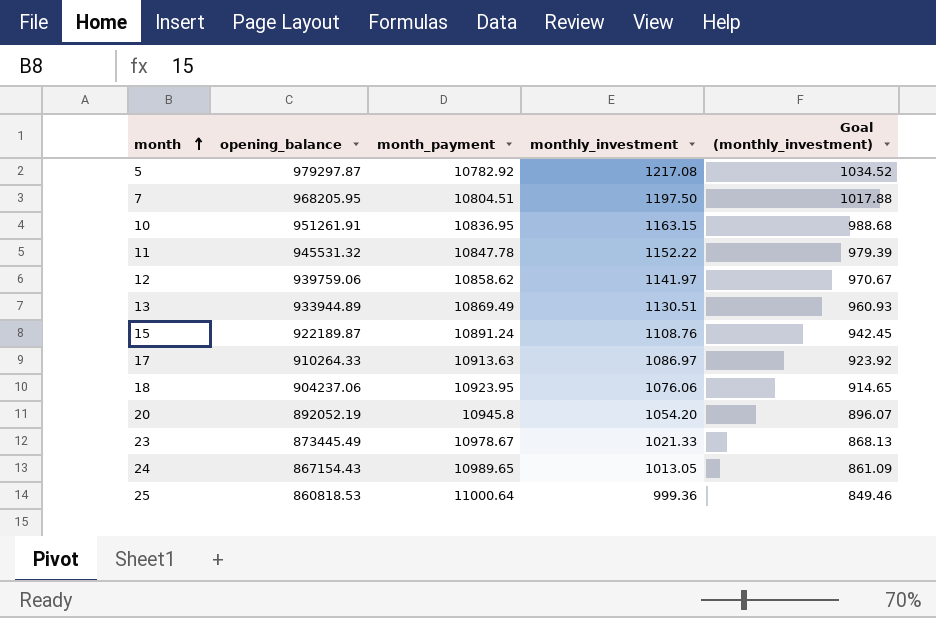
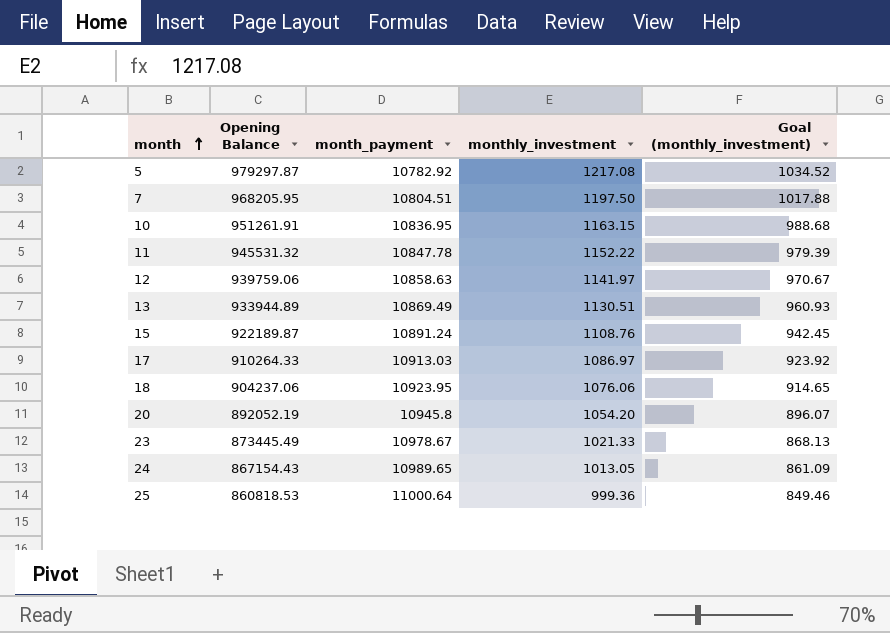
column name: opening_balance -> Opening Balance
12 | month_payment: 10858.62 -> 10858.63
17 | month_payment: 10913.63 -> 10913.03

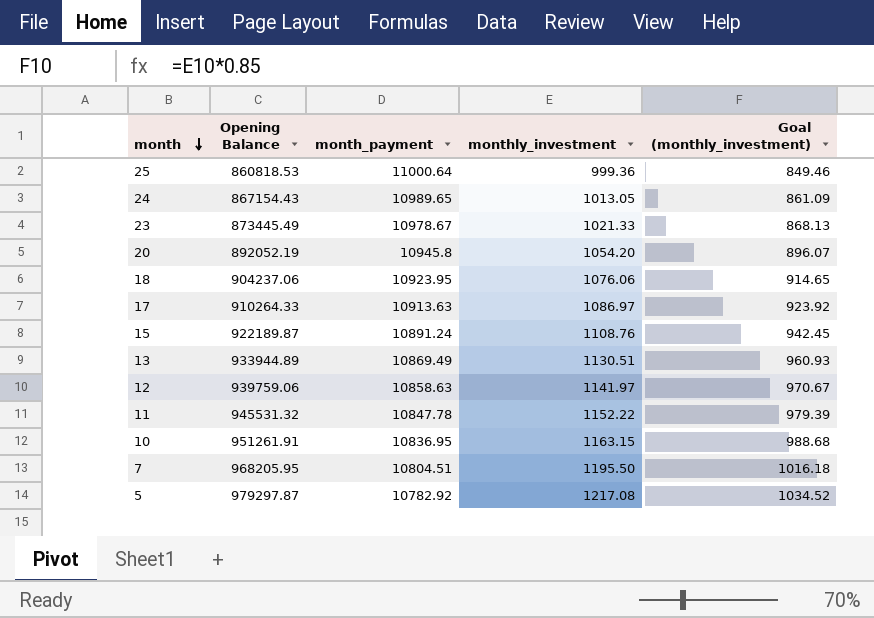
row order: month ascending -> month descending
17 | month_payment: 10913.03 -> 10913.63
7 | monthly_investment: 1197.50 -> 1195.50
7 | Goal (monthly_investment): 1017.88 -> 1016.18

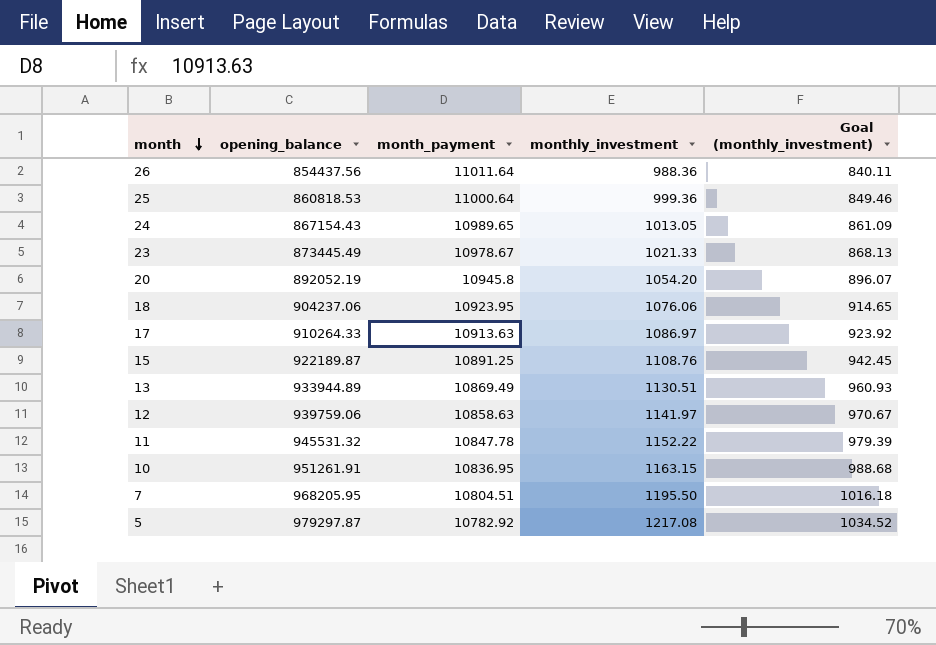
column name: Opening Balance -> opening_balance
row 26: none -> 854437.56 | 11011.64 | 988.36 | 840.11
15 | month_payment: 10891.24 -> 10891.25

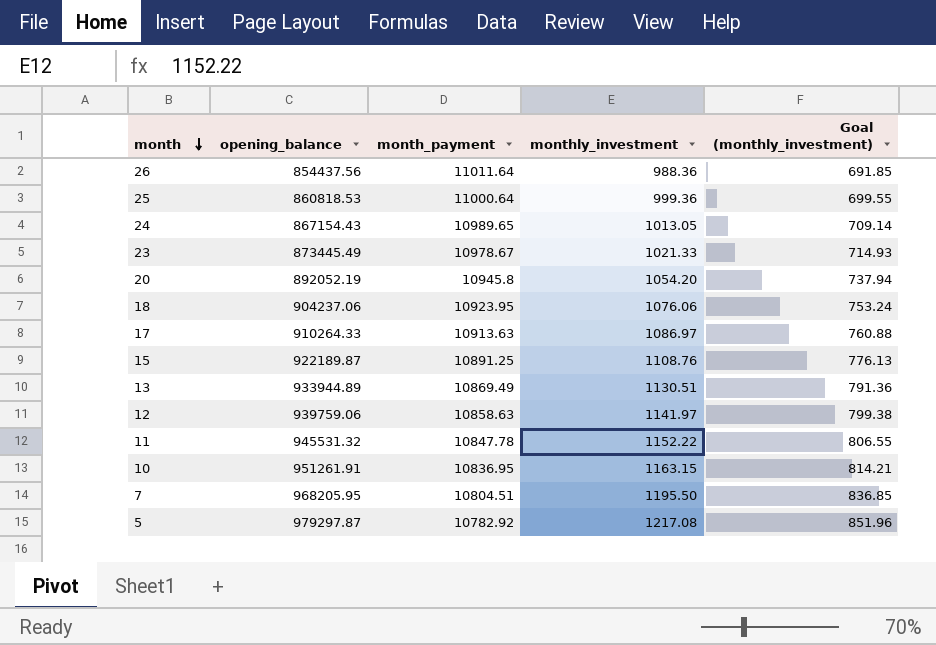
column Goal (monthly_investment) | formula: [monthly_investment] * 0.85 -> [monthly_investment] * 0.7

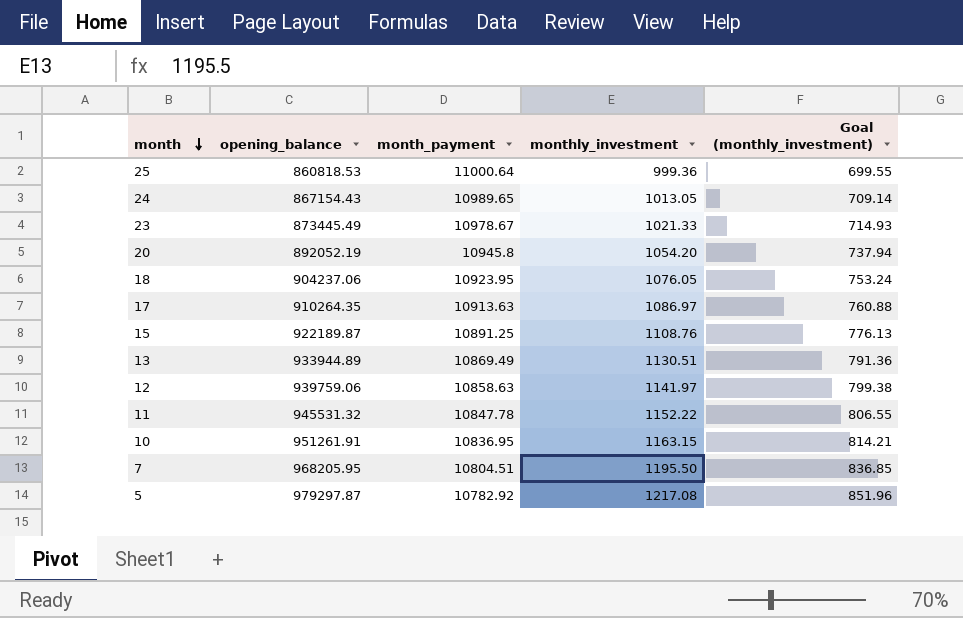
row 26: 854437.56 | 11011.64 | 988.36 | 691.85 -> none
18 | monthly_investment: 1076.06 -> 1076.05
17 | opening_balance: 910264.33 -> 910264.35

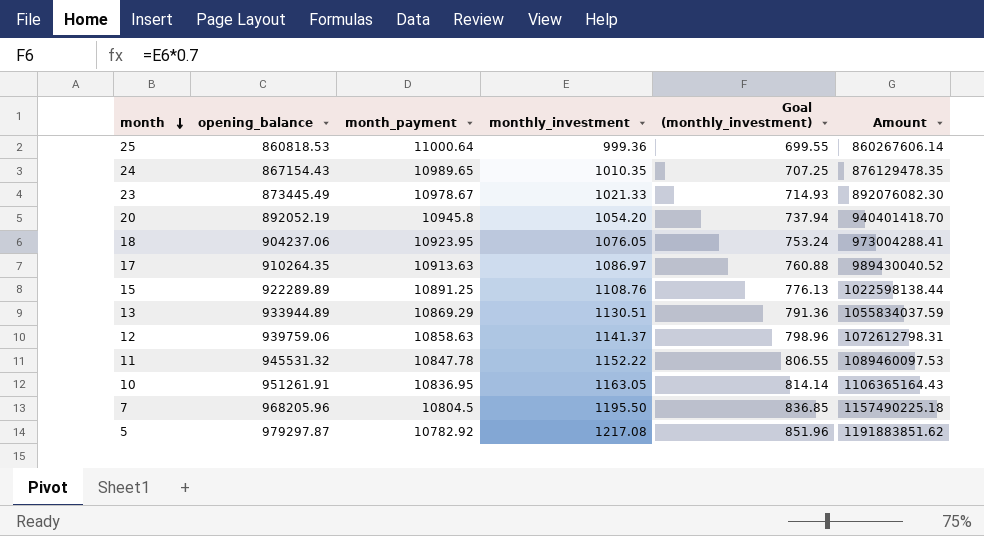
column Amount | formula: none -> [opening_balance] * [monthly_investment]
24 | monthly_investment: 1013.05 -> 1010.35
24 | Goal (monthly_investment): 709.14 -> 707.25
15 | opening_balance: 922189.87 -> 922289.89
13 | month_payment: 10869.49 -> 10869.29
12 | monthly_investment: 1141.97 -> 1141.37
12 | Goal (monthly_investment): 799.38 -> 798.96
10 | monthly_investment: 1163.15 -> 1163.05
10 | Goal (monthly_investment): 814.21 -> 814.14
7 | opening_balance: 968205.95 -> 968205.96
7 | month_payment: 10804.51 -> 10804.5

